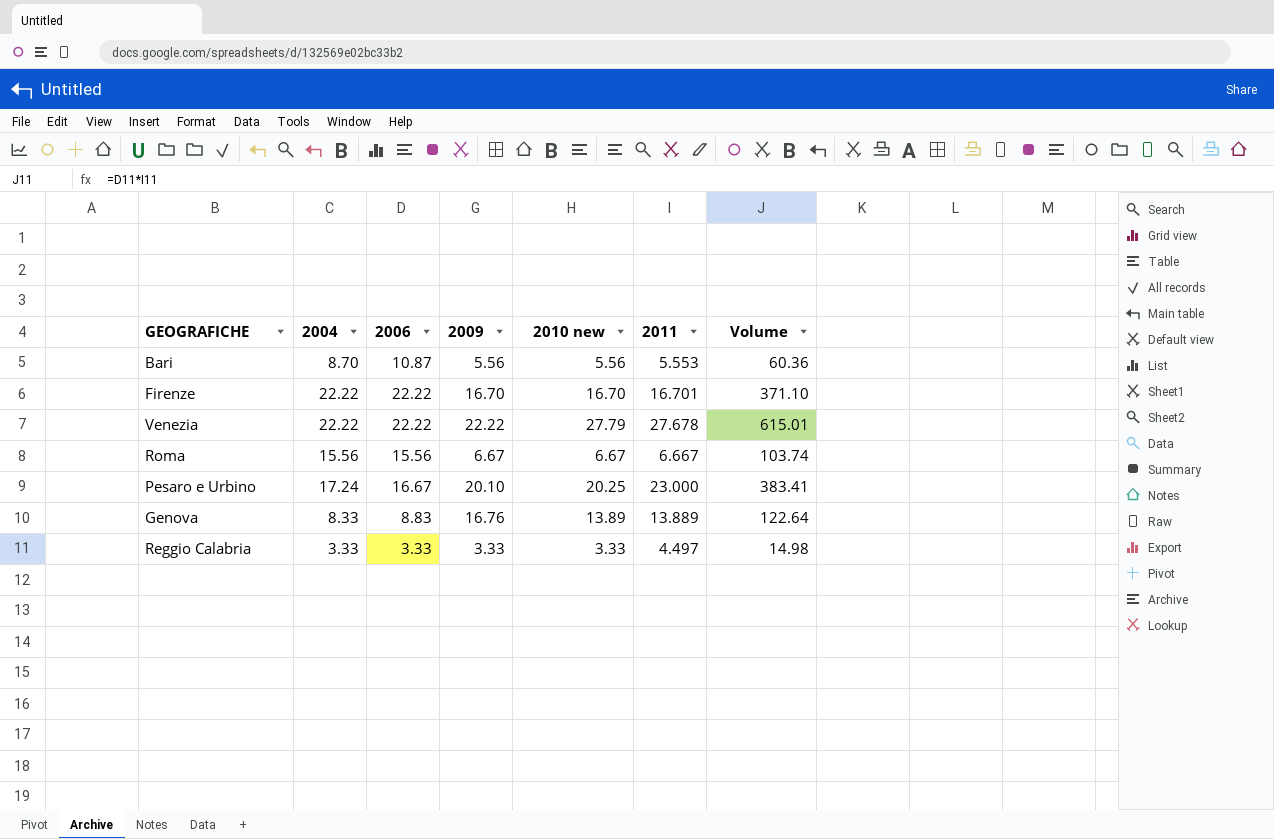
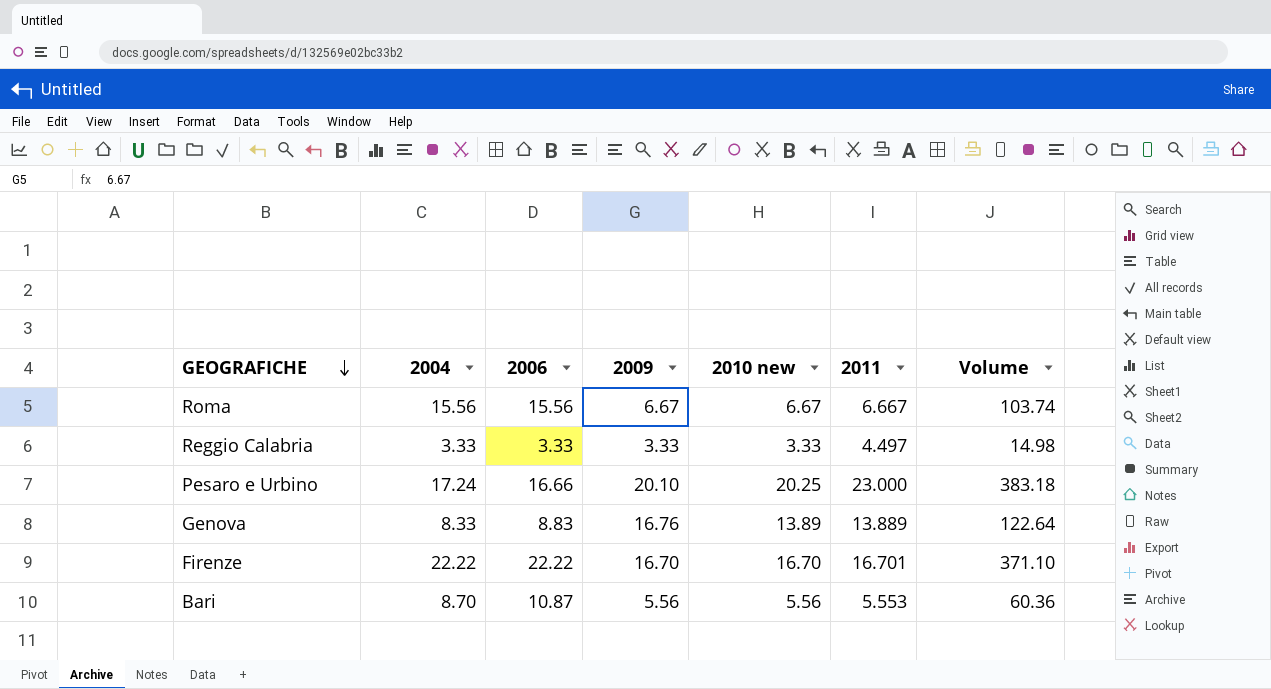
row order: none -> GEOGRAFICHE descending
row Venezia: 22.22 | 22.22 | 22.22 | 27.79 | 27.678 | 615.01 -> none
Pesaro e Urbino | 2006: 16.67 -> 16.66
Pesaro e Urbino | Volume: 383.41 -> 383.18

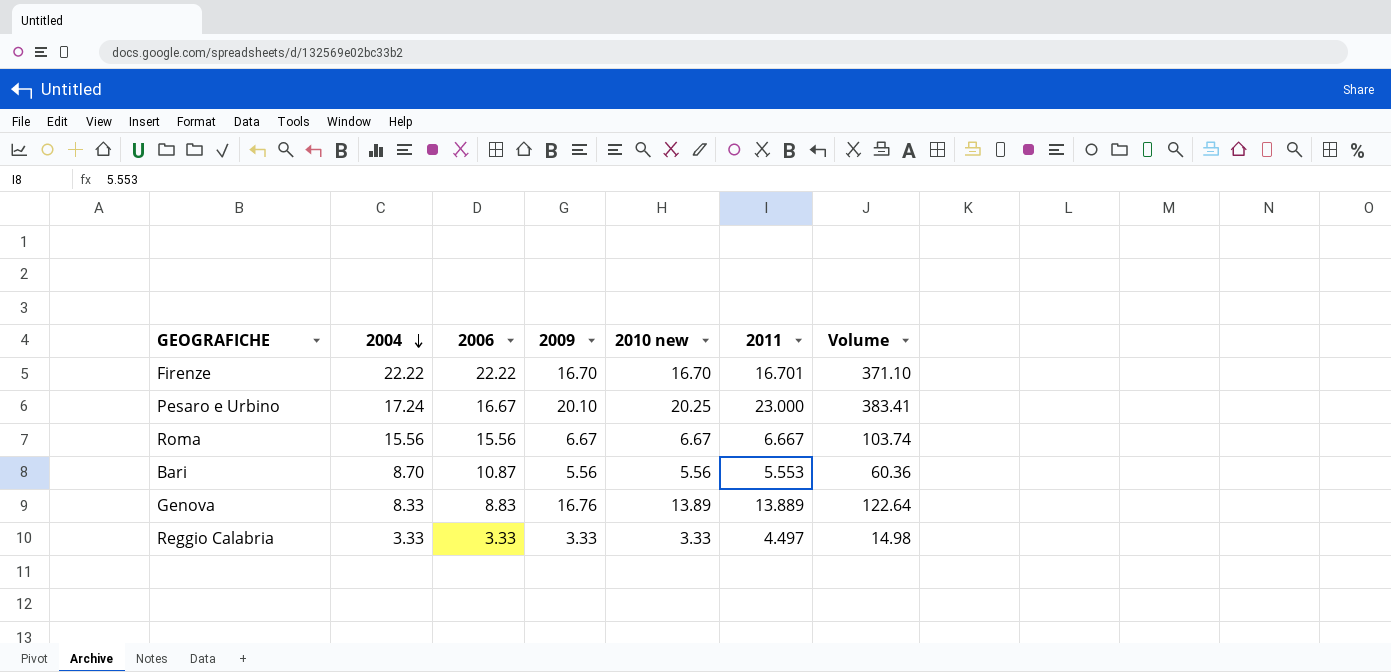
row order: GEOGRAFICHE descending -> 2004 descending
Pesaro e Urbino | 2006: 16.66 -> 16.67
Pesaro e Urbino | Volume: 383.18 -> 383.41

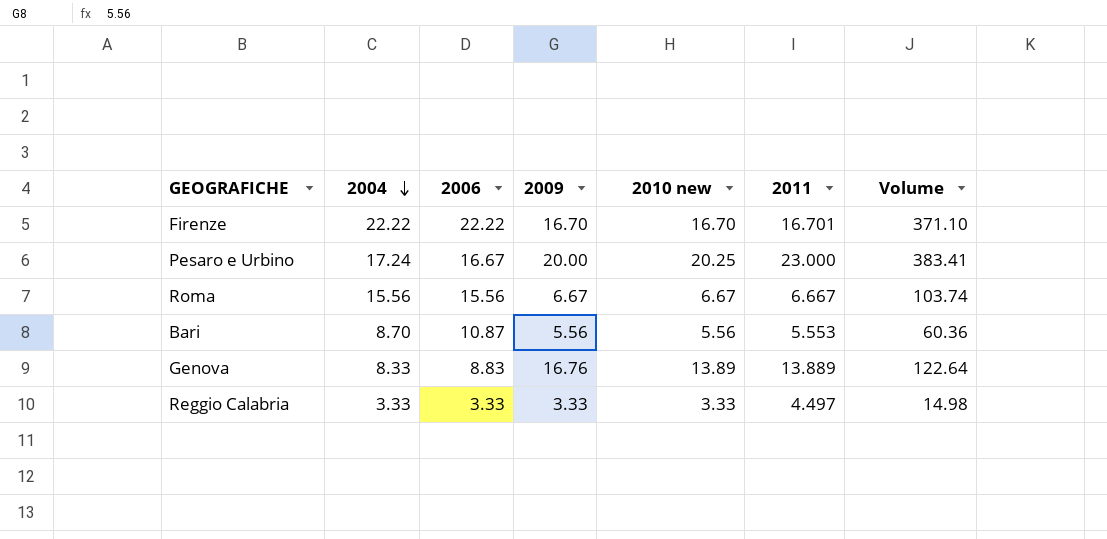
Pesaro e Urbino | 2009: 20.10 -> 20.00

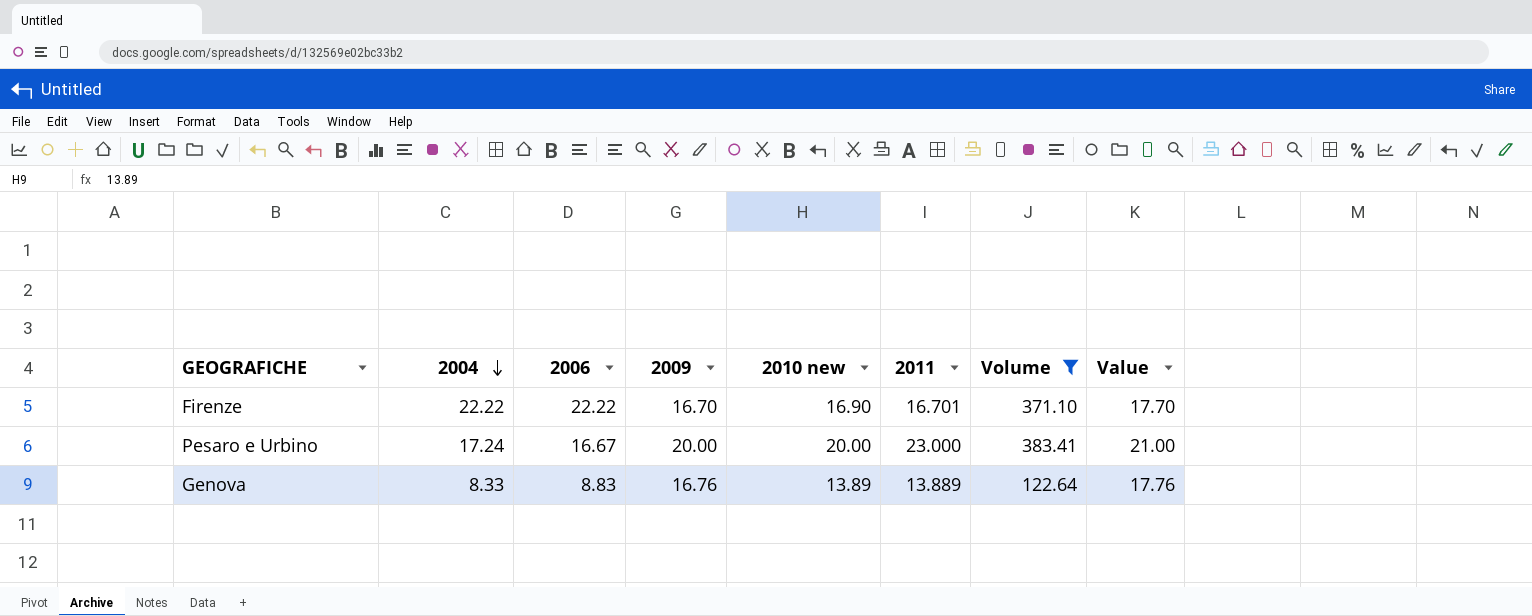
filter: none -> Volume >= 122.64
column Value | formula: none -> [2009] + 1
Firenze | 2010 new: 16.70 -> 16.90
Pesaro e Urbino | 2010 new: 20.25 -> 20.00

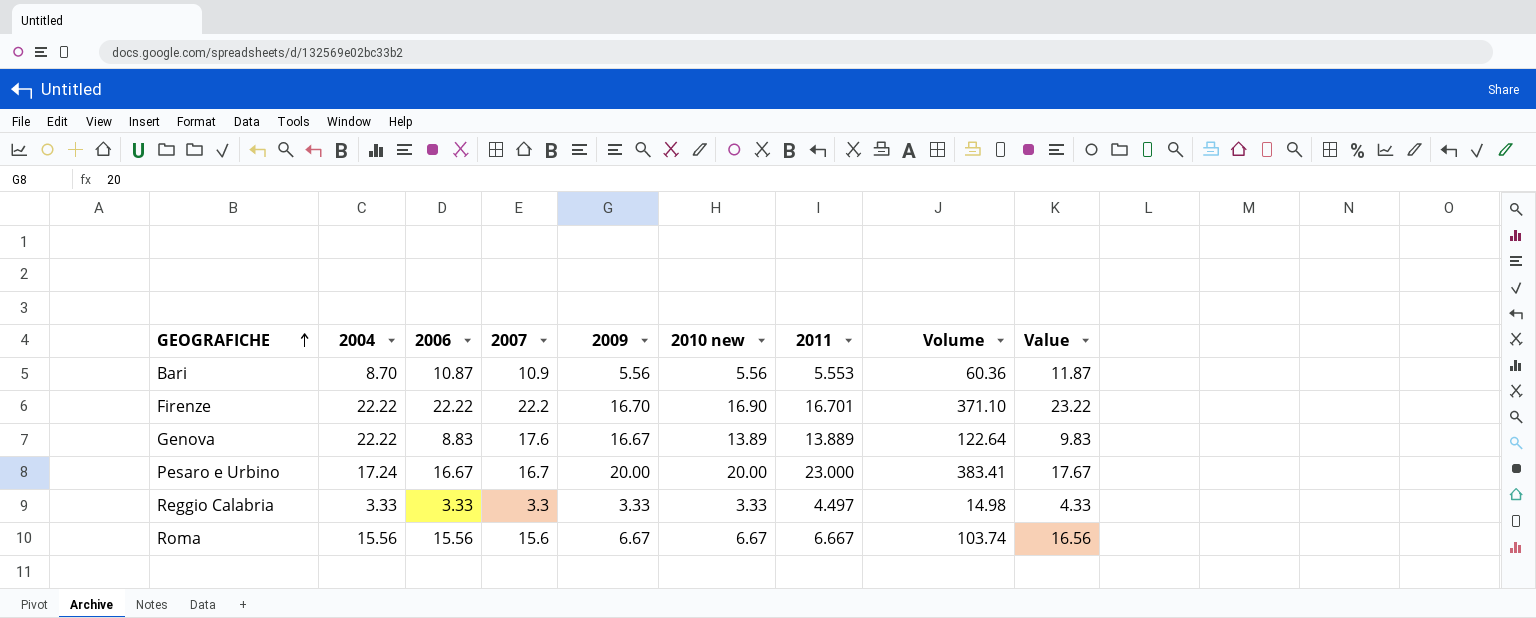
filter: Volume >= 122.64 -> none
row order: 2004 descending -> GEOGRAFICHE ascending
column 2007 | position: none -> 4
column Value | formula: [2009] + 1 -> [2006] + 1
Genova | 2004: 8.33 -> 22.22
Genova | 2009: 16.76 -> 16.67

